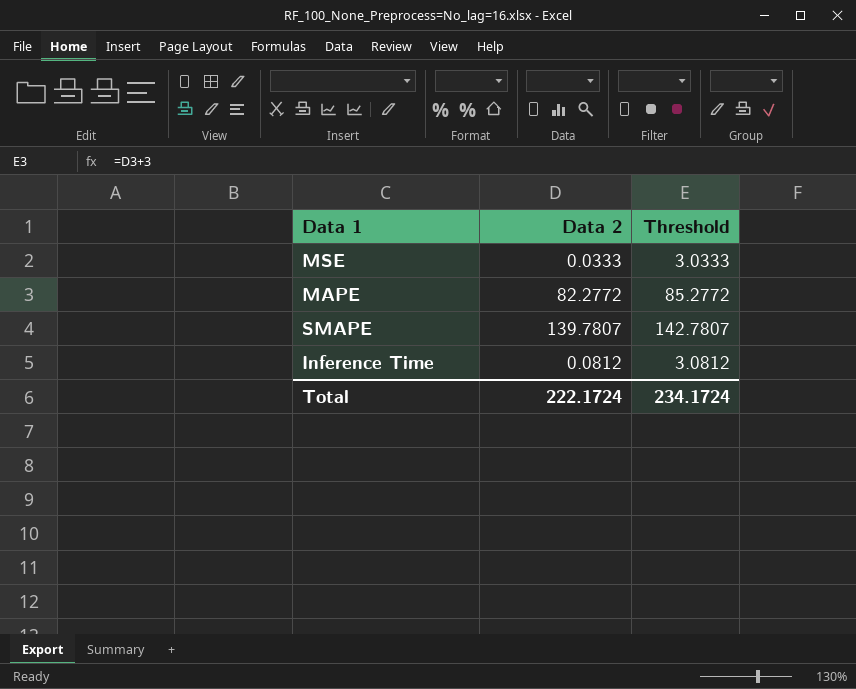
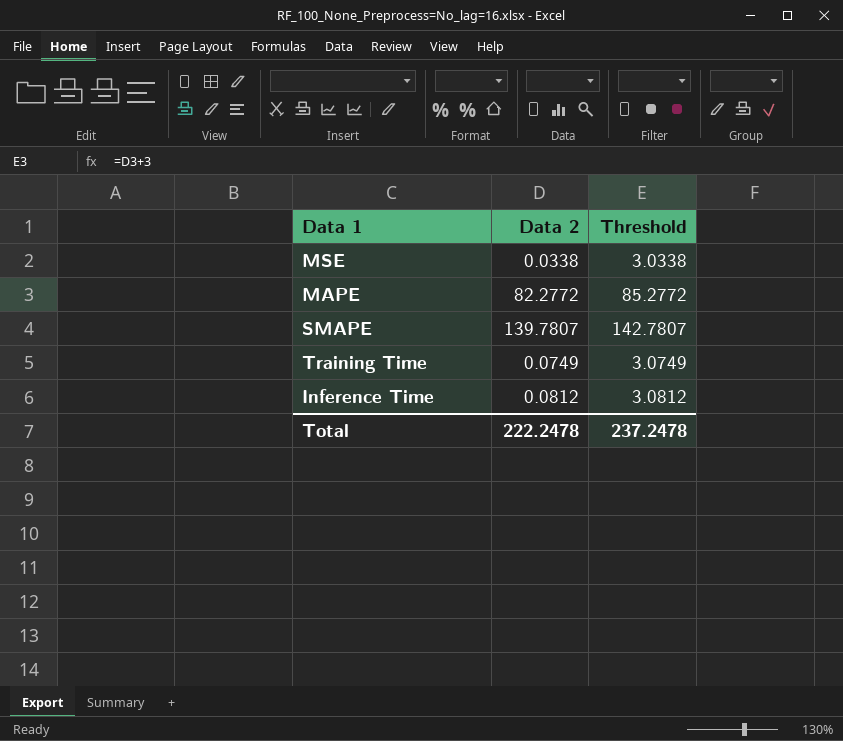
MSE | Data 2: 0.0333 -> 0.0338
MSE | Threshold: 3.0333 -> 3.0338
row Training Time: none -> 0.0749 | 3.0749
Total | Data 2: 222.1724 -> 222.2478
Total | Threshold: 234.1724 -> 237.2478

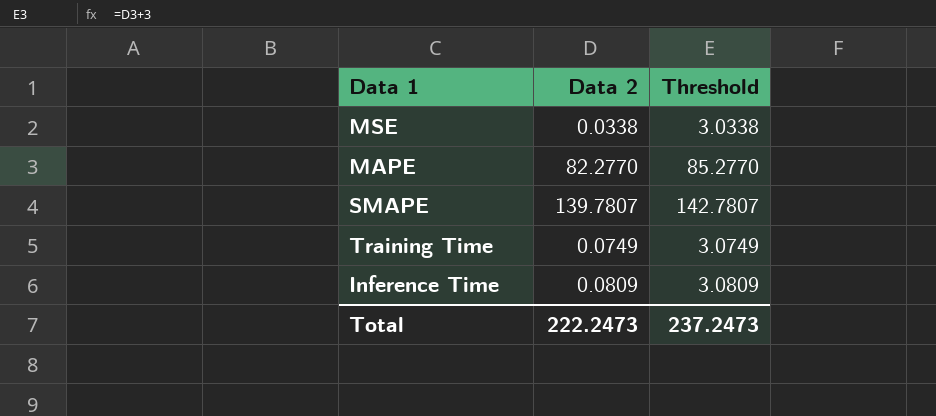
MAPE | Data 2: 82.2772 -> 82.2770
MAPE | Threshold: 85.2772 -> 85.2770
Inference Time | Data 2: 0.0812 -> 0.0809
Inference Time | Threshold: 3.0812 -> 3.0809
Total | Data 2: 222.2478 -> 222.2473
Total | Threshold: 237.2478 -> 237.2473

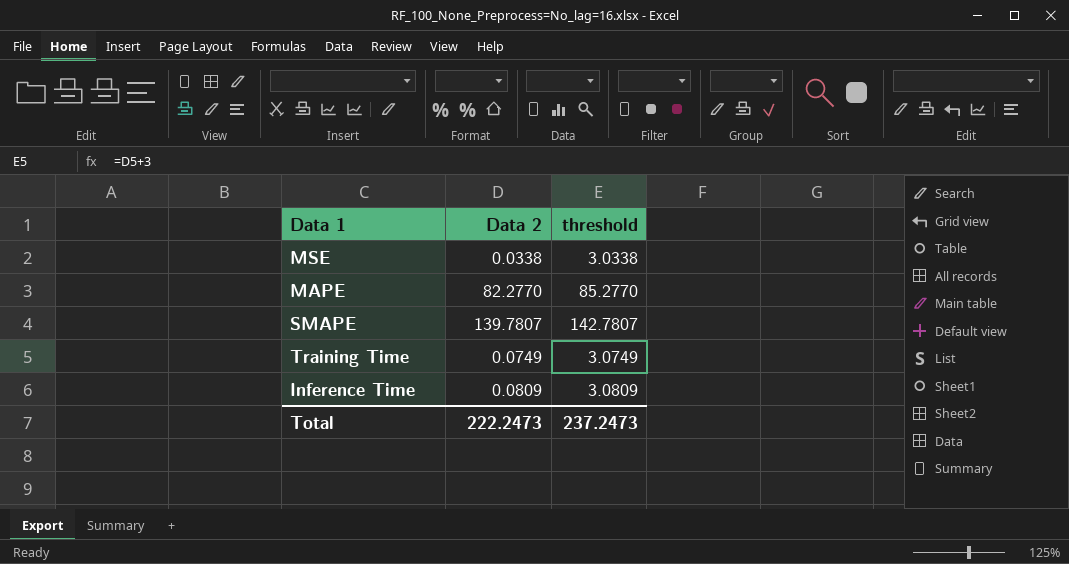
column name: Threshold -> threshold

